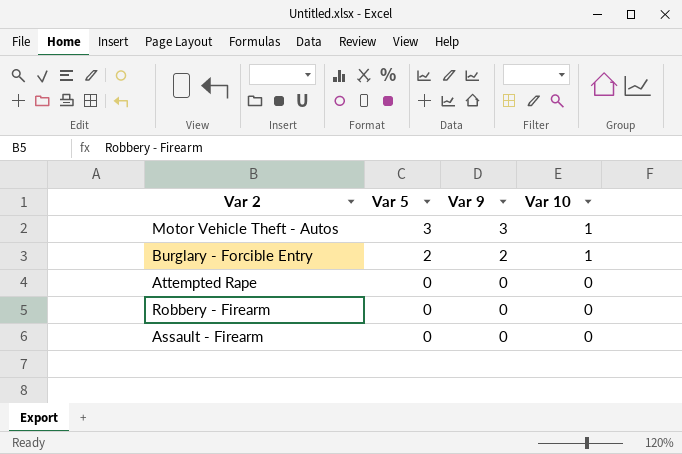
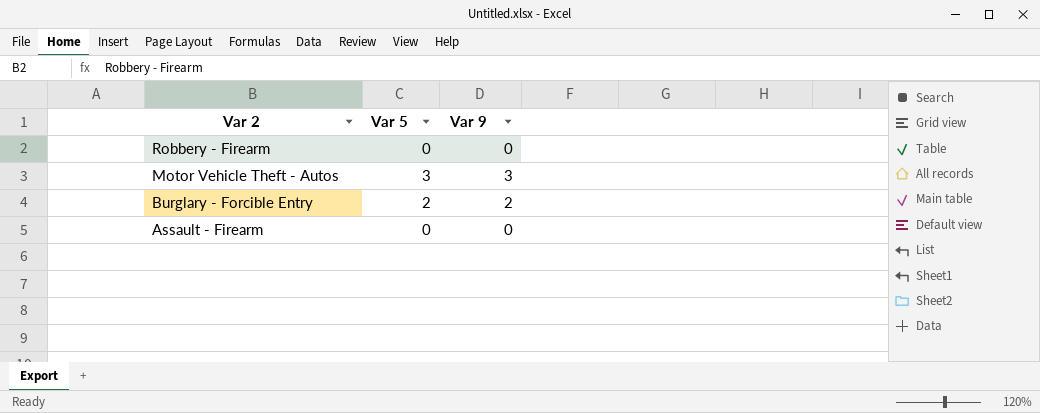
row order: Var 5 descending -> Var 2 descending
column Var 10 | position: 4 -> none
row Attempted Rape: 0 | 0 | 0 -> none

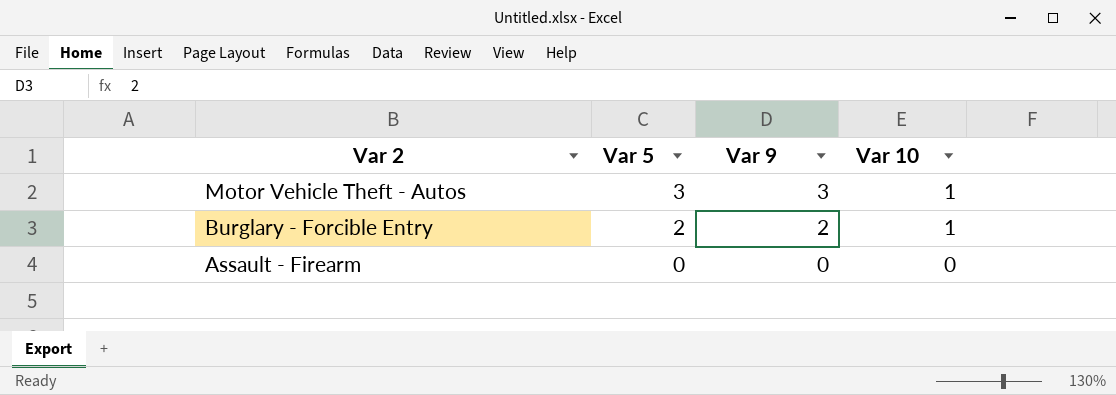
column Var 10 | position: none -> 4
row Robbery - Firearm: 0 | 0 -> none

